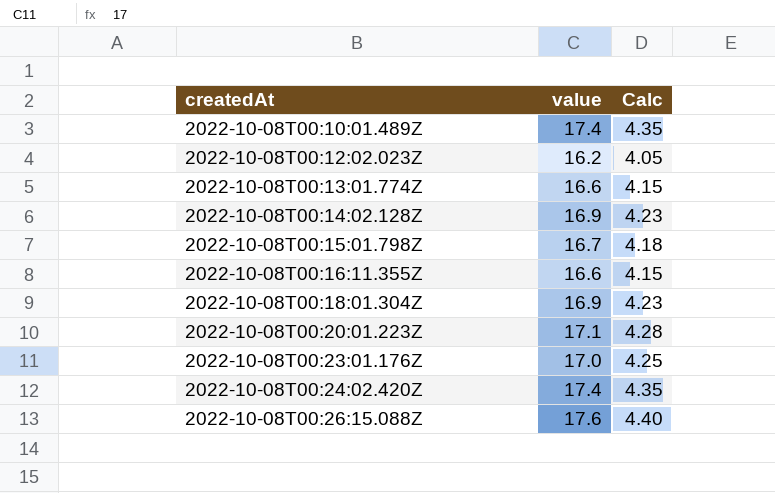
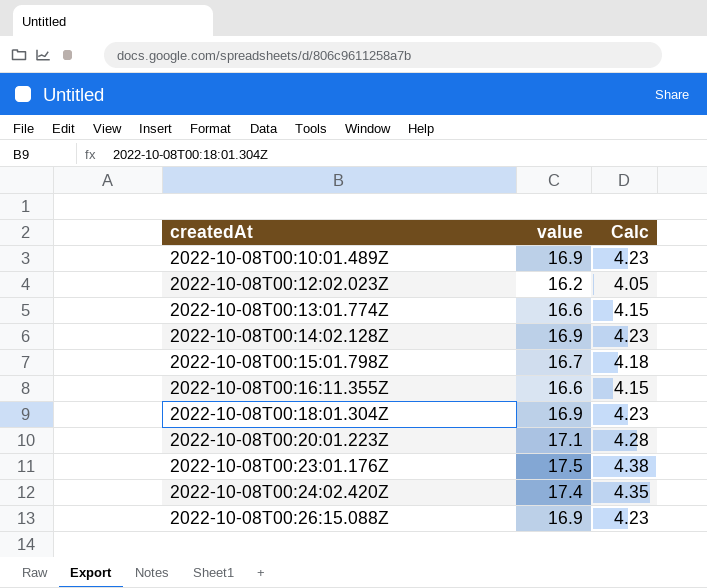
2022-10-08T00:10:01.489Z | value: 17.4 -> 16.9
2022-10-08T00:10:01.489Z | Calc: 4.35 -> 4.23
2022-10-08T00:23:01.176Z | value: 17.0 -> 17.5
2022-10-08T00:23:01.176Z | Calc: 4.25 -> 4.38
2022-10-08T00:26:15.088Z | value: 17.6 -> 16.9
2022-10-08T00:26:15.088Z | Calc: 4.40 -> 4.23

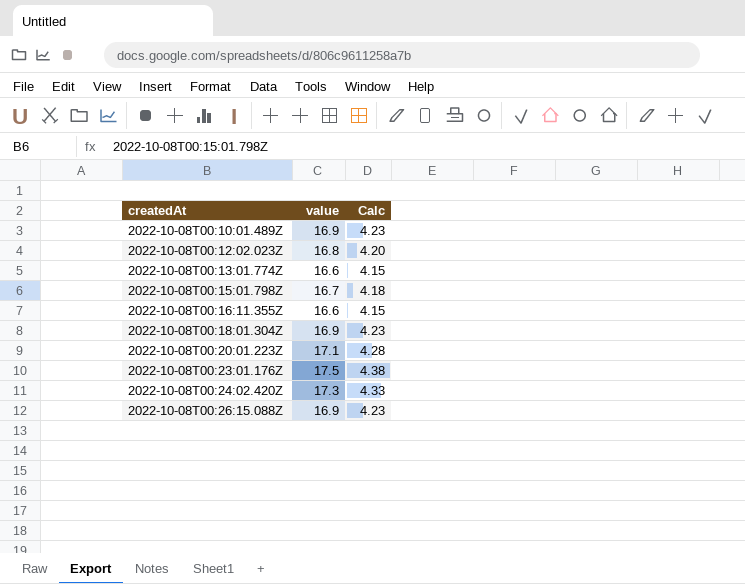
row 2022-10-08T00:14:02.128Z: 16.9 | 4.23 -> none
2022-10-08T00:12:02.023Z | value: 16.2 -> 16.8
2022-10-08T00:12:02.023Z | Calc: 4.05 -> 4.20
2022-10-08T00:24:02.420Z | value: 17.4 -> 17.3
2022-10-08T00:24:02.420Z | Calc: 4.35 -> 4.33

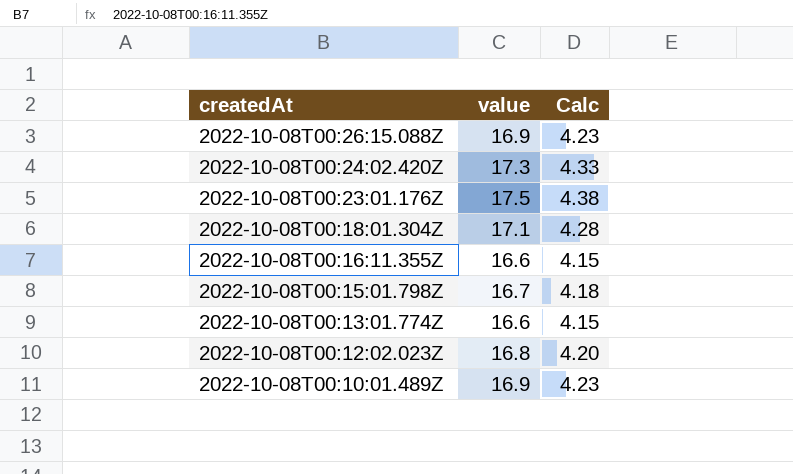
row order: createdAt ascending -> createdAt descending
row 2022-10-08T00:20:01.223Z: 17.1 | 4.28 -> none
2022-10-08T00:18:01.304Z | value: 16.9 -> 17.1
2022-10-08T00:18:01.304Z | Calc: 4.23 -> 4.28

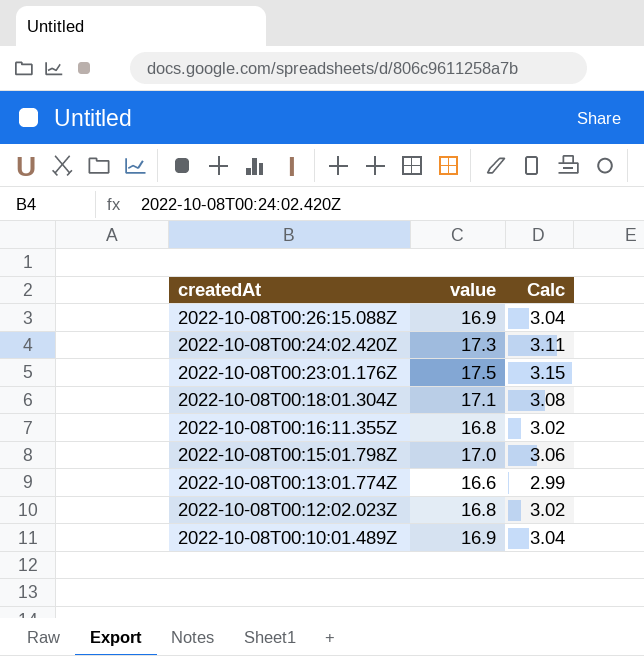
column Calc | formula: [value] * 0.25 -> [value] * 0.18
2022-10-08T00:16:11.355Z | value: 16.6 -> 16.8
2022-10-08T00:15:01.798Z | value: 16.7 -> 17.0

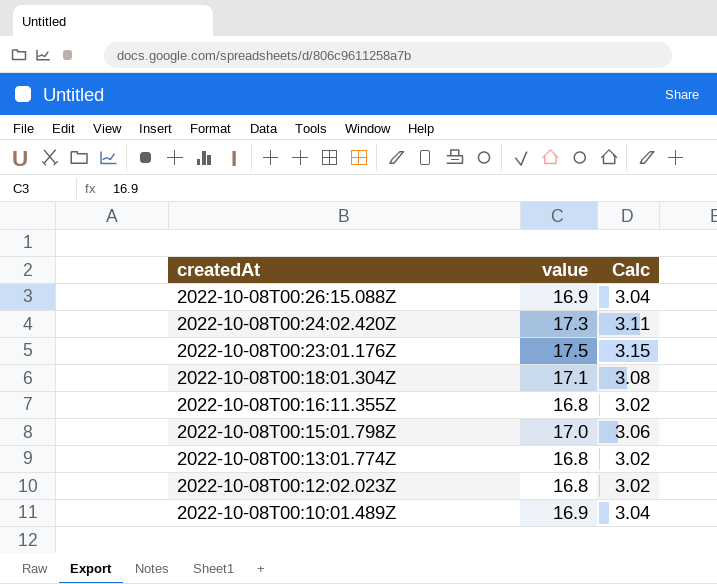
2022-10-08T00:13:01.774Z | value: 16.6 -> 16.8
2022-10-08T00:13:01.774Z | Calc: 2.99 -> 3.02

